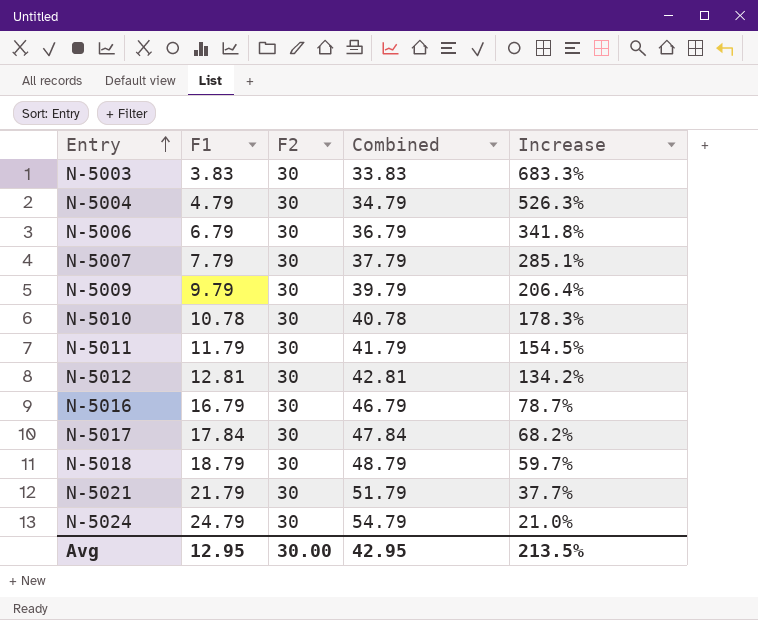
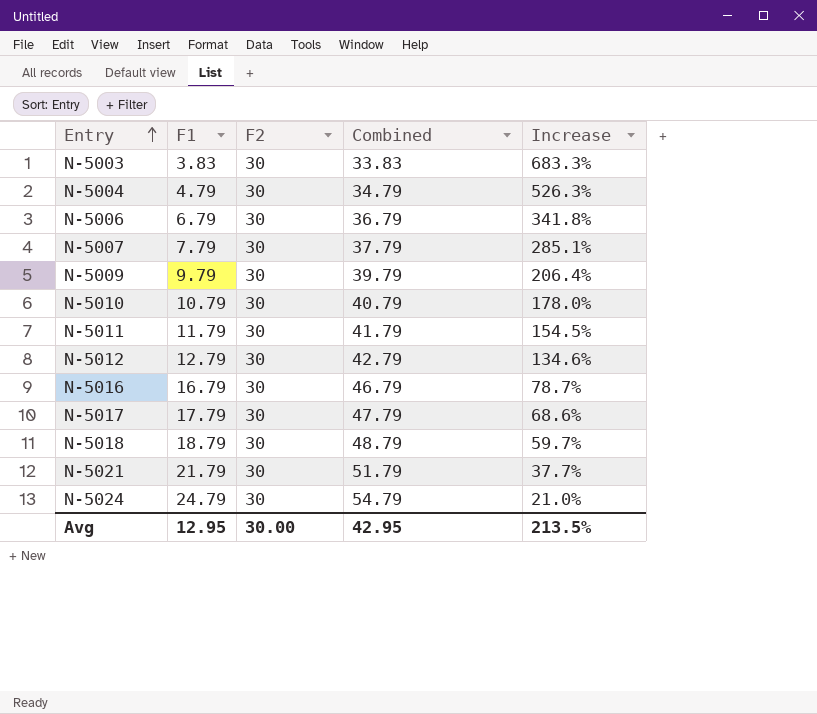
N-5010 | F1: 10.78 -> 10.79
N-5010 | Combined: 40.78 -> 40.79
N-5010 | Increase: 178.3% -> 178.0%
N-5012 | F1: 12.81 -> 12.79
N-5012 | Combined: 42.81 -> 42.79
N-5012 | Increase: 134.2% -> 134.6%
N-5017 | F1: 17.84 -> 17.79
N-5017 | Combined: 47.84 -> 47.79
N-5017 | Increase: 68.2% -> 68.6%

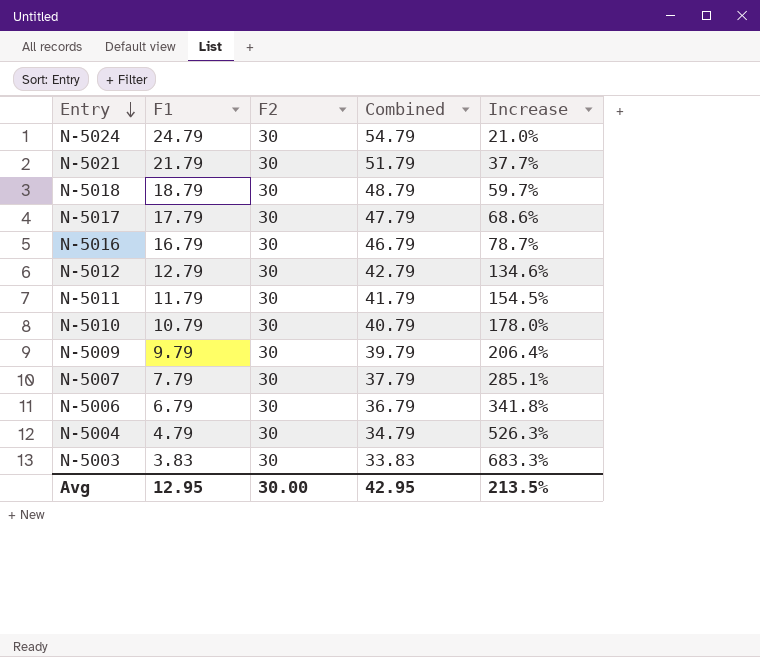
row order: Entry ascending -> Entry descending

